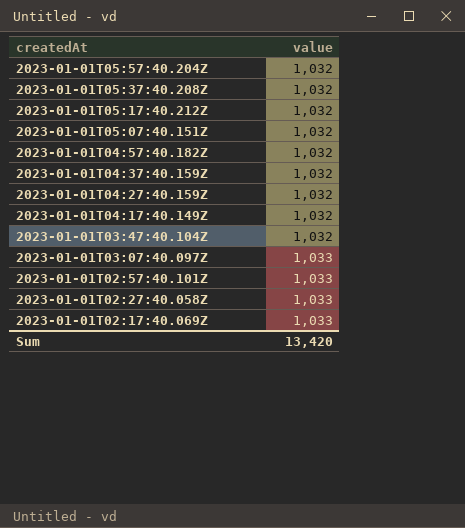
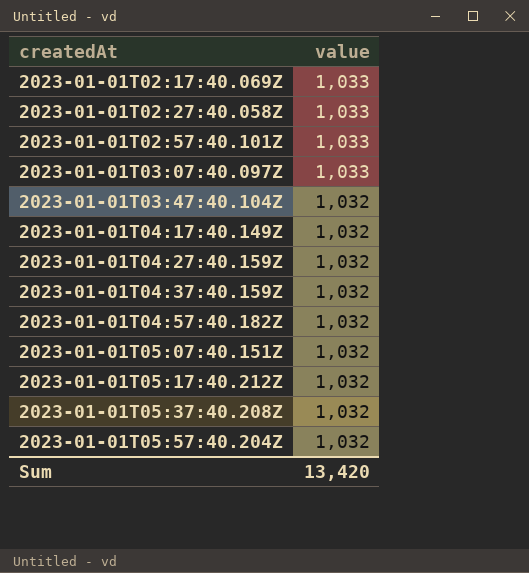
row order: createdAt descending -> createdAt ascending

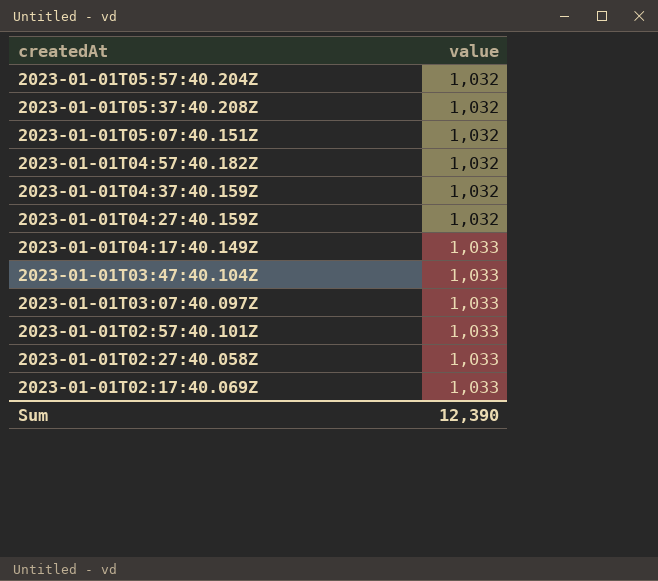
row order: createdAt ascending -> createdAt descending
row 2023-01-01T05:17:40.212Z: 1,032 -> none
2023-01-01T04:17:40.149Z | value: 1,032 -> 1,033
2023-01-01T03:47:40.104Z | value: 1,032 -> 1,033
Sum | value: 13,420 -> 12,390

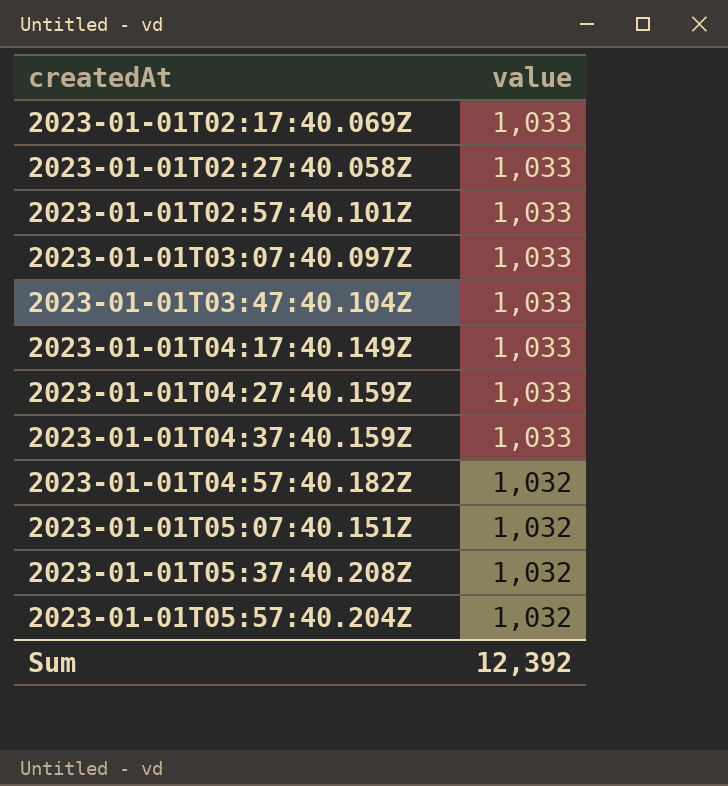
row order: createdAt descending -> createdAt ascending
2023-01-01T04:27:40.159Z | value: 1,032 -> 1,033
2023-01-01T04:37:40.159Z | value: 1,032 -> 1,033
Sum | value: 12,390 -> 12,392

